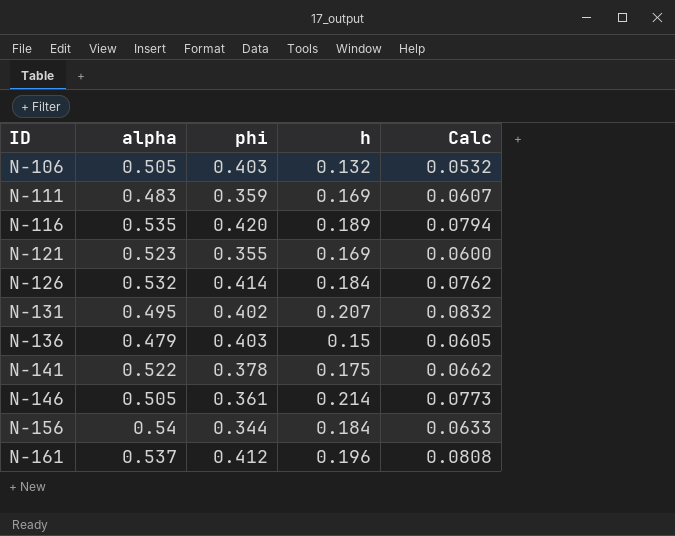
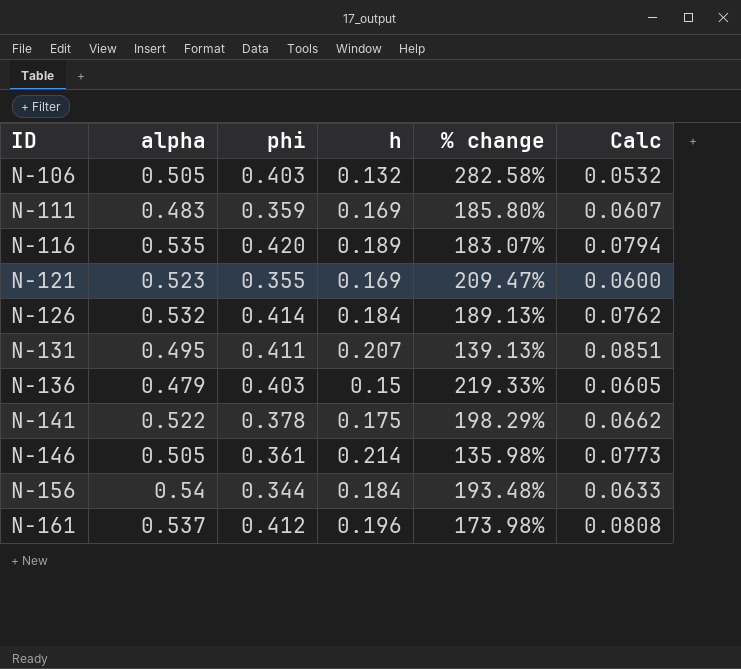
column % change | formula: none -> ([alpha] - [h]) / [h]
N-131 | phi: 0.402 -> 0.411
N-131 | Calc: 0.0832 -> 0.0851

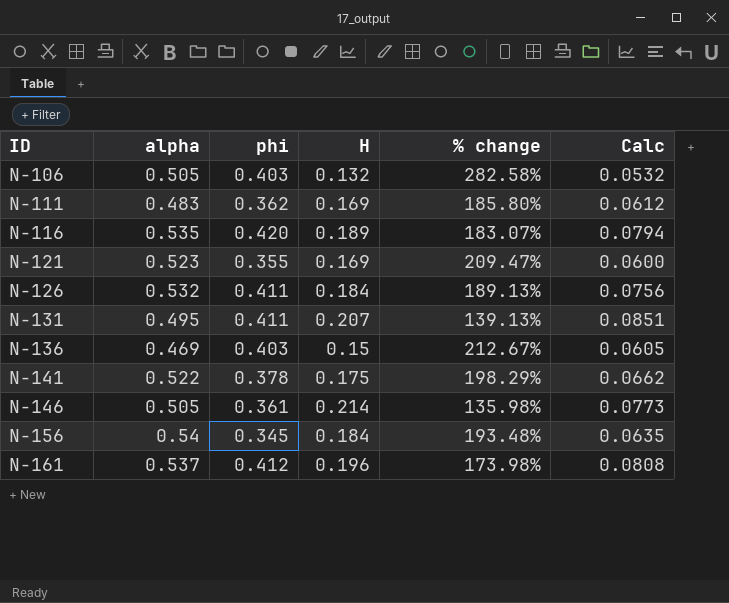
column name: h -> H
N-111 | phi: 0.359 -> 0.362
N-111 | Calc: 0.0607 -> 0.0612
N-126 | phi: 0.414 -> 0.411
N-126 | Calc: 0.0762 -> 0.0756
N-136 | alpha: 0.479 -> 0.469
N-136 | % change: 219.33% -> 212.67%
N-156 | phi: 0.344 -> 0.345
N-156 | Calc: 0.0633 -> 0.0635

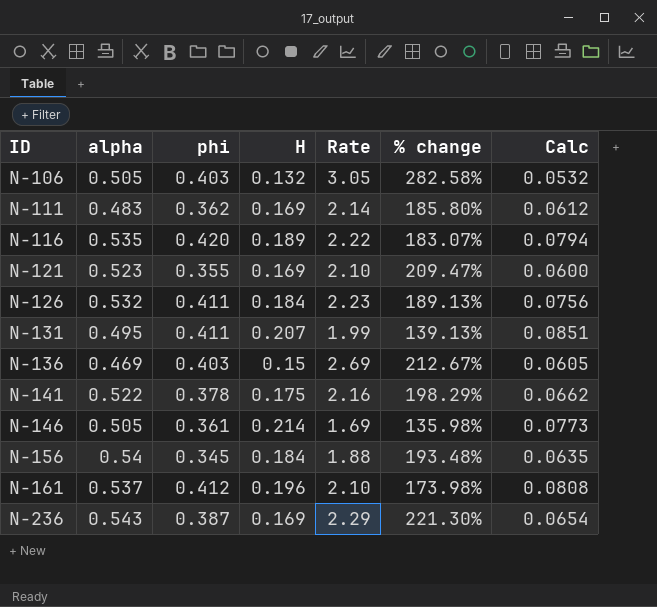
column Rate | formula: none -> [phi] / [H]
row N-236: none -> 0.543 | 0.387 | 0.169 | 2.29 | 221.30% | 0.0654

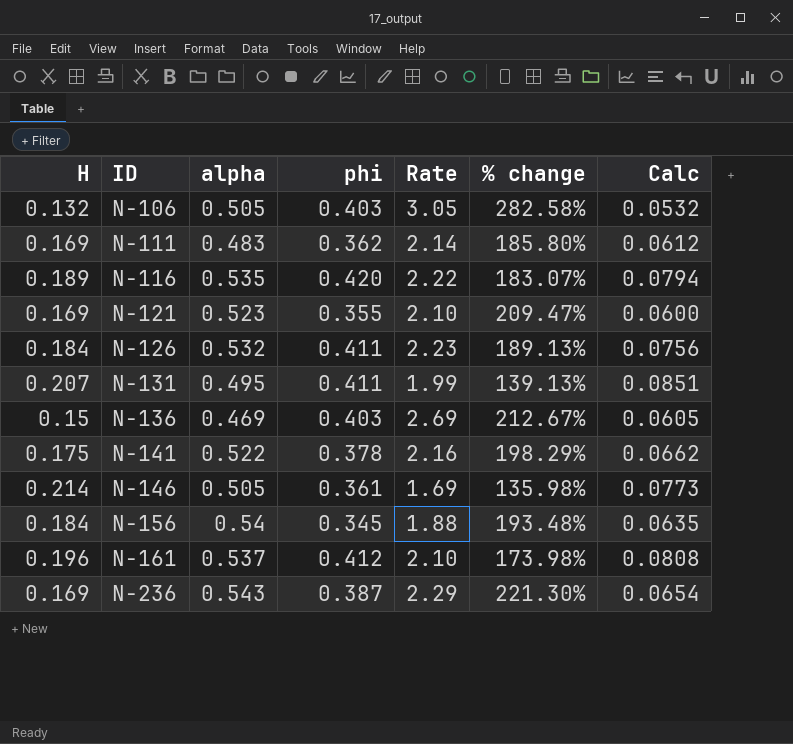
column H | position: 4 -> 1

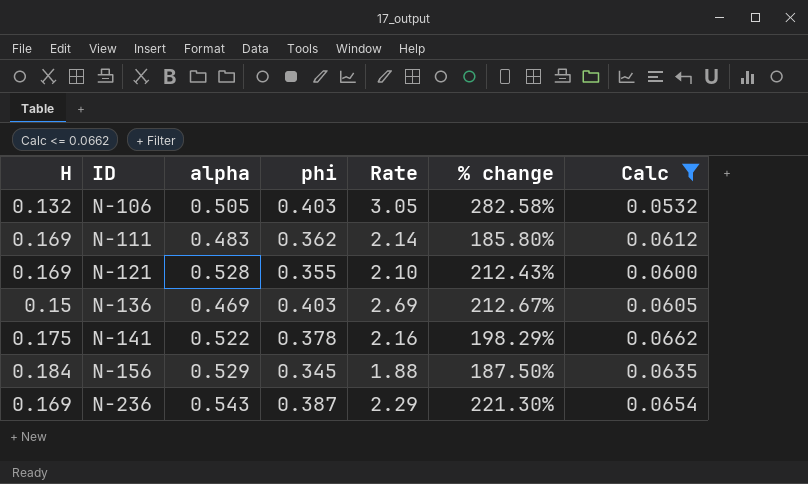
filter: none -> Calc <= 0.0662
N-121 | alpha: 0.523 -> 0.528
N-121 | % change: 209.47% -> 212.43%
N-156 | alpha: 0.54 -> 0.529
N-156 | % change: 193.48% -> 187.50%

